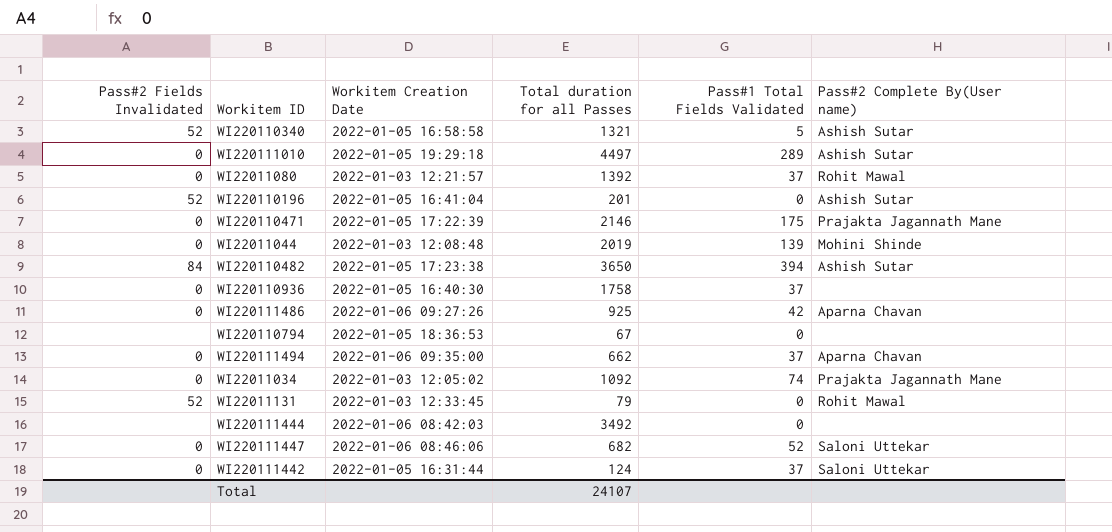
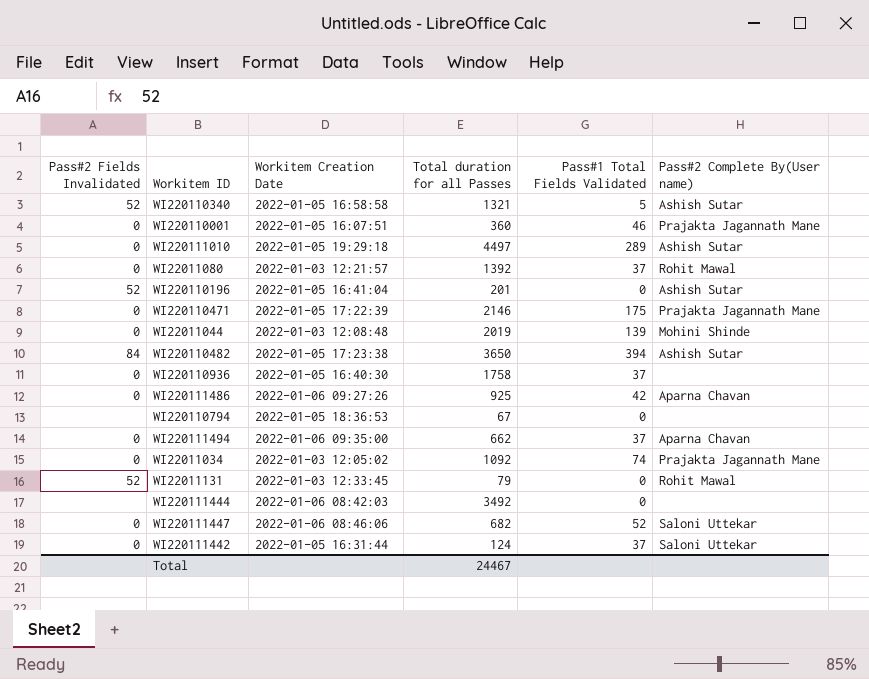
row WI220110001: none -> 0 | 2022-01-05 16:07:51 | 360 | 46 | Prajakta Jagannath Mane
Total | Total duration for all Passes: 24107 -> 24467

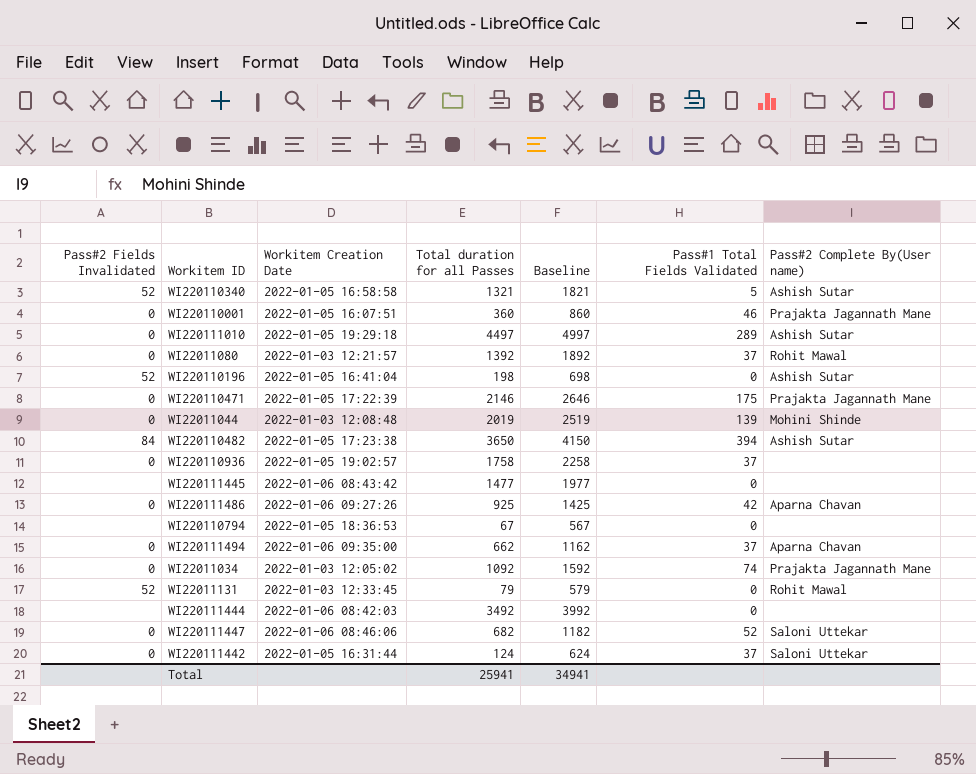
column Baseline | formula: none -> [Total duration for all Passes] + 500
WI220110196 | Total duration for all Passes: 201 -> 198
WI220110936 | Workitem Creation Date: 2022-01-05 16:40:30 -> 2022-01-05 19:02:57
row WI220111445: none -> none | 2022-01-06 08:43:42 | 1477 | 1977 | 0 | none
Total | Total duration for all Passes: 24467 -> 25941

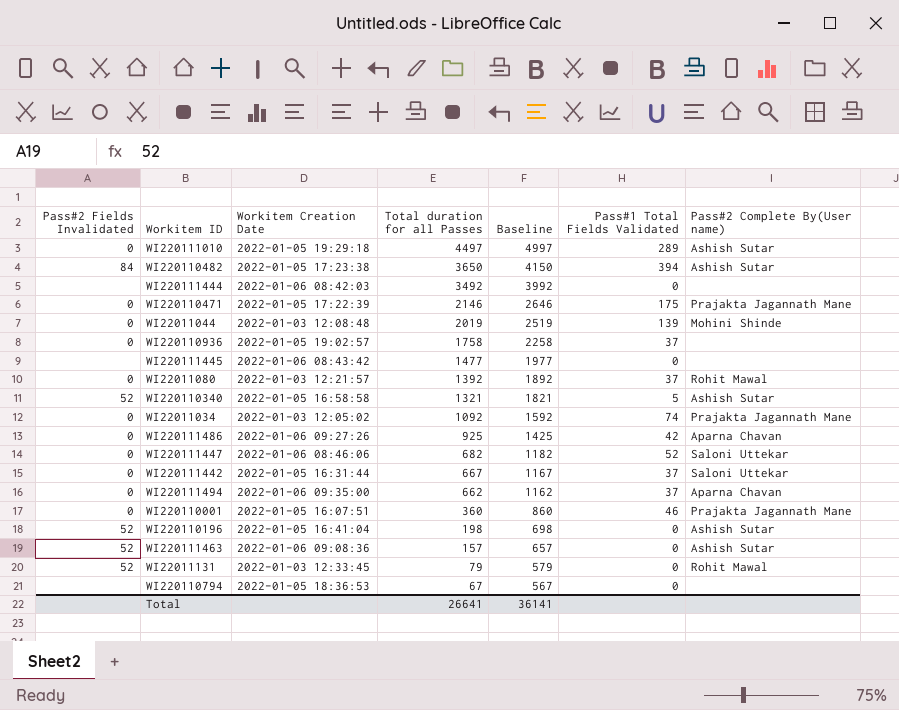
row order: none -> Total duration for all Passes descending
WI220111442 | Total duration for all Passes: 124 -> 667
WI220111442 | Baseline: 624 -> 1167
row WI220111463: none -> 52 | 2022-01-06 09:08:36 | 157 | 657 | 0 | Ashish Sutar
Total | Total duration for all Passes: 25941 -> 26641
Total | Baseline: 34941 -> 36141

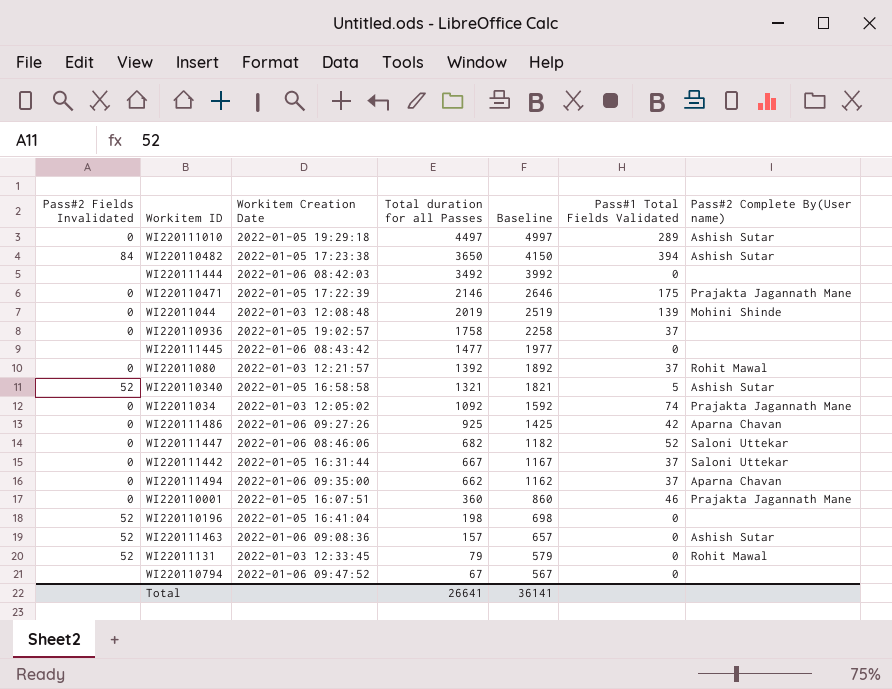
WI220110196 | Pass#2 Complete By(User name): Ashish Sutar -> none
WI220110794 | Workitem Creation Date: 2022-01-05 18:36:53 -> 2022-01-06 09:47:52

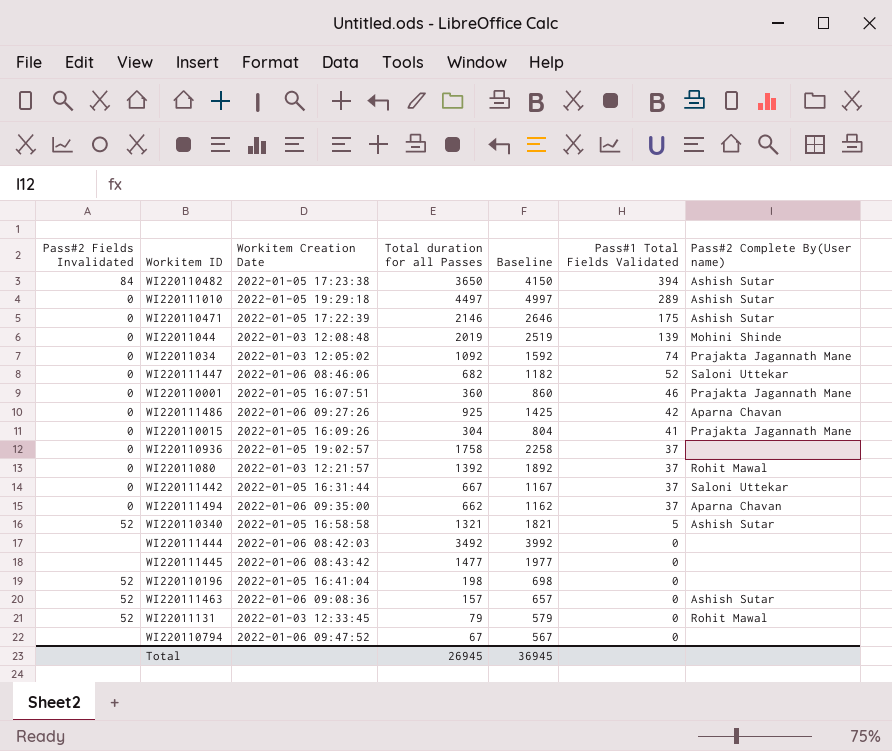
row order: Total duration for all Passes descending -> Pass#1 Total Fields Validated descending
WI220110471 | Pass#2 Complete By(User name): Prajakta Jagannath Mane -> Ashish Sutar
row WI220110015: none -> 0 | 2022-01-05 16:09:26 | 304 | 804 | 41 | Prajakta Jagannath Mane
Total | Total duration for all Passes: 26641 -> 26945
Total | Baseline: 36141 -> 36945

